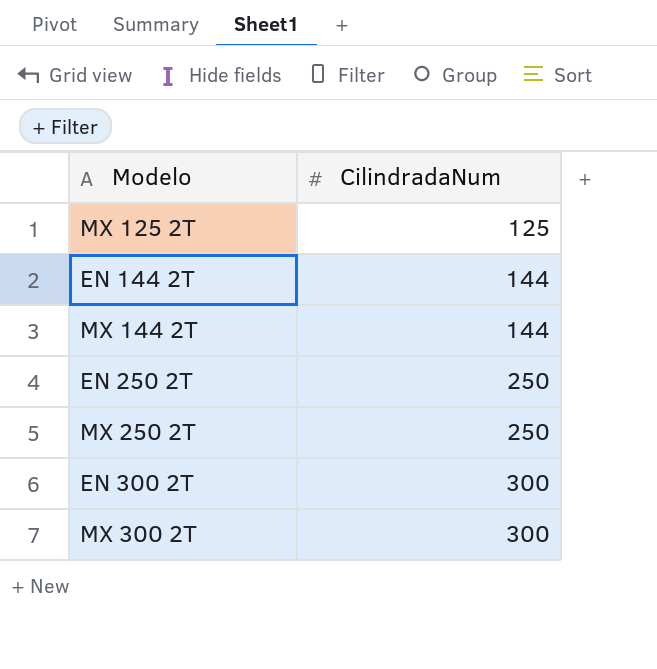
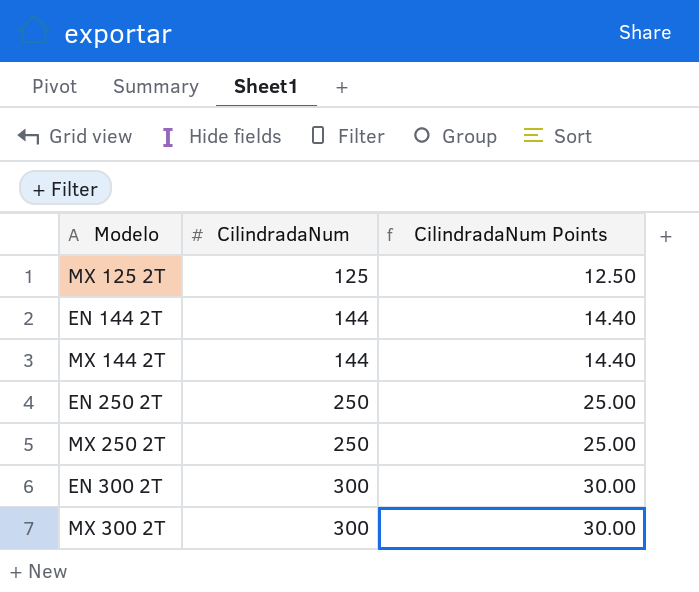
column CilindradaNum Points | formula: none -> [CilindradaNum] * 0.1

